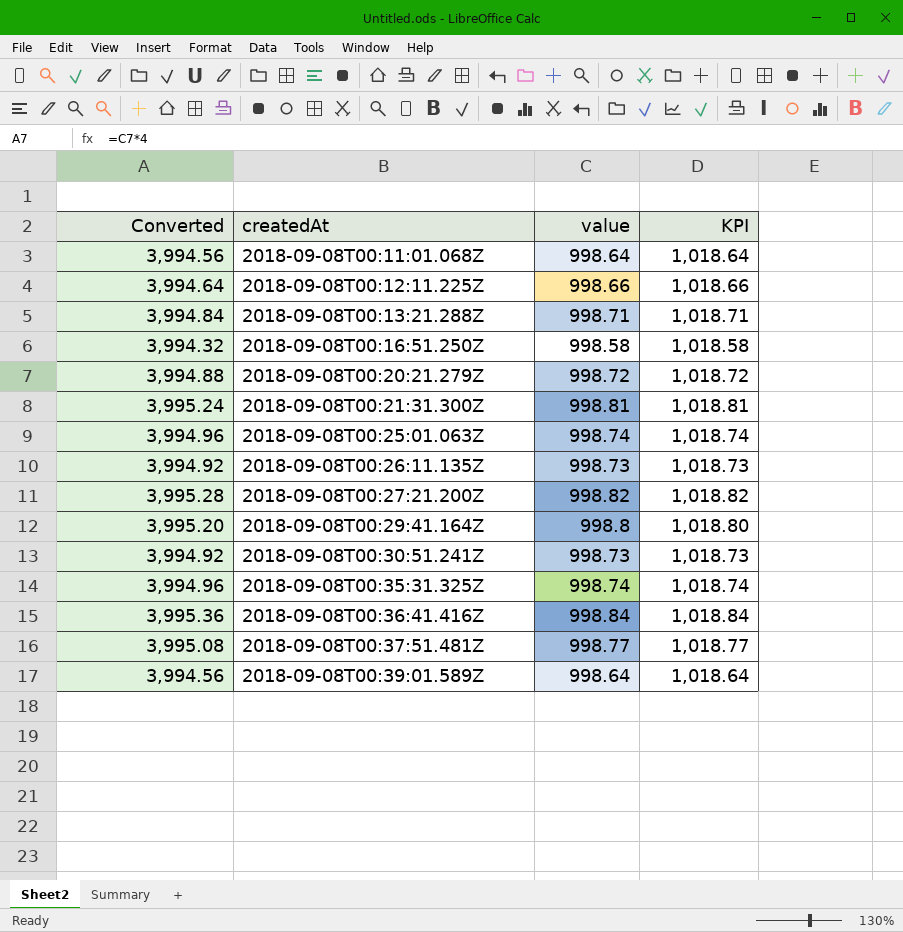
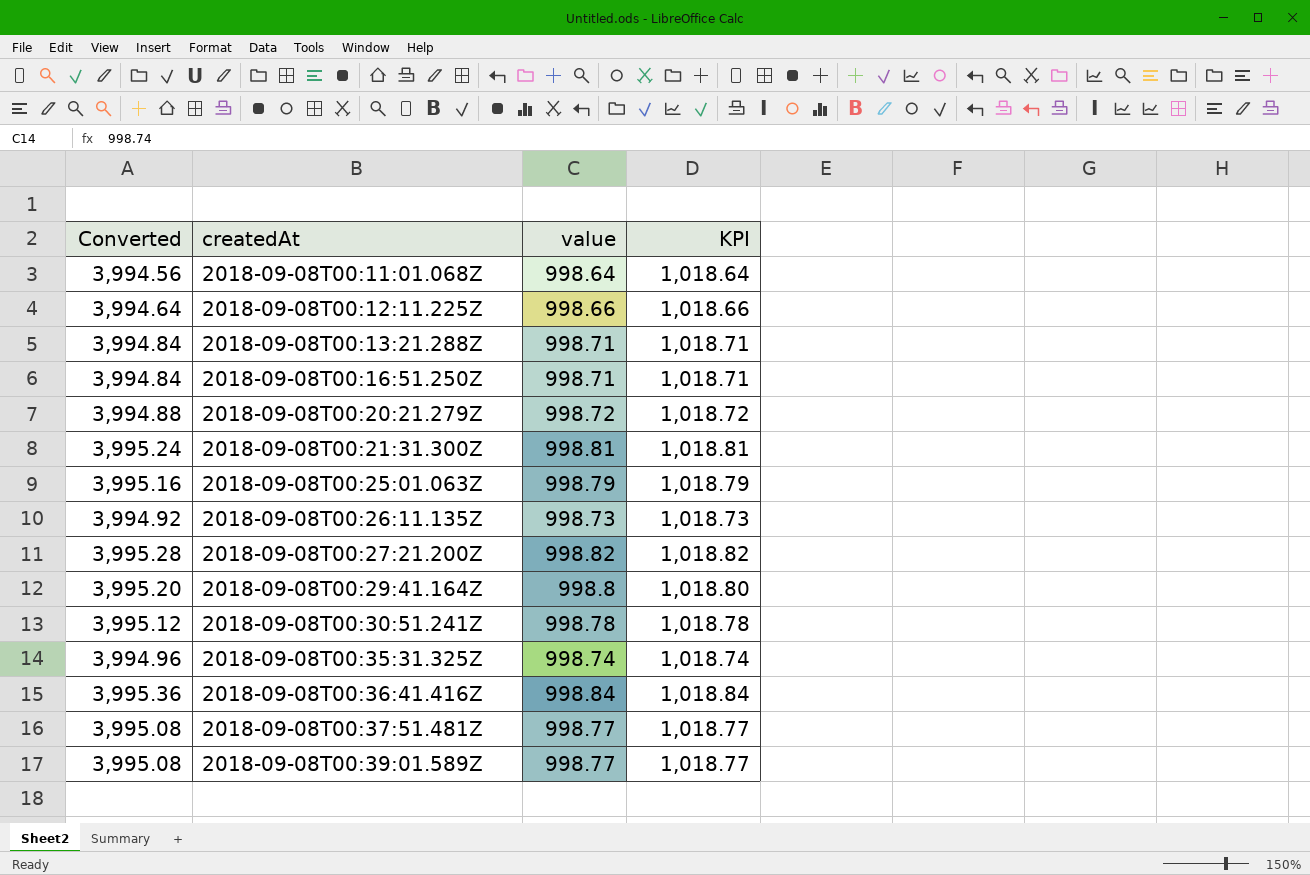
2018-09-08T00:16:51.250Z | Converted: 3,994.32 -> 3,994.84
2018-09-08T00:16:51.250Z | value: 998.58 -> 998.71
2018-09-08T00:16:51.250Z | KPI: 1,018.58 -> 1,018.71
2018-09-08T00:25:01.063Z | Converted: 3,994.96 -> 3,995.16
2018-09-08T00:25:01.063Z | value: 998.74 -> 998.79
2018-09-08T00:25:01.063Z | KPI: 1,018.74 -> 1,018.79
2018-09-08T00:30:51.241Z | Converted: 3,994.92 -> 3,995.12
2018-09-08T00:30:51.241Z | value: 998.73 -> 998.78
2018-09-08T00:30:51.241Z | KPI: 1,018.73 -> 1,018.78
2018-09-08T00:39:01.589Z | Converted: 3,994.56 -> 3,995.08
2018-09-08T00:39:01.589Z | value: 998.64 -> 998.77
2018-09-08T00:39:01.589Z | KPI: 1,018.64 -> 1,018.77

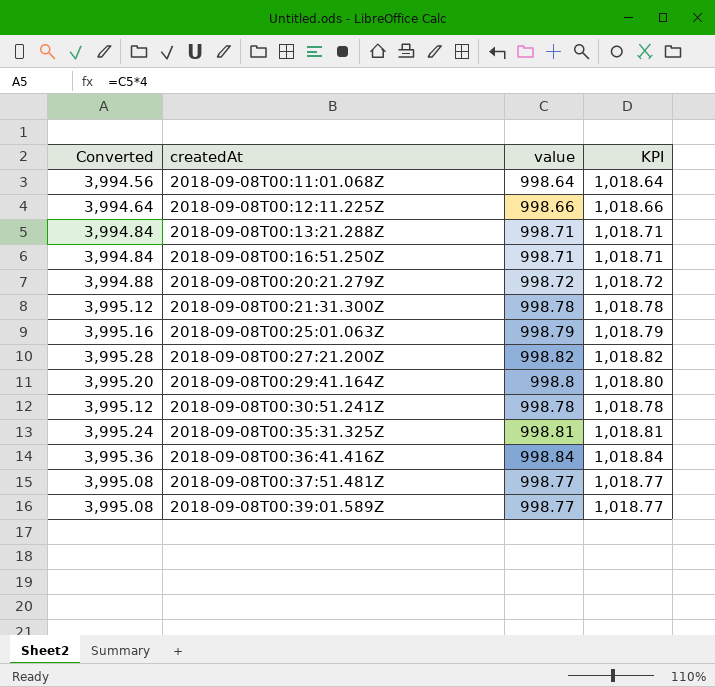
row 2018-09-08T00:26:11.135Z: 3,994.92 | 998.73 | 1,018.73 -> none
2018-09-08T00:21:31.300Z | Converted: 3,995.24 -> 3,995.12
2018-09-08T00:21:31.300Z | value: 998.81 -> 998.78
2018-09-08T00:21:31.300Z | KPI: 1,018.81 -> 1,018.78
2018-09-08T00:35:31.325Z | Converted: 3,994.96 -> 3,995.24
2018-09-08T00:35:31.325Z | value: 998.74 -> 998.81
2018-09-08T00:35:31.325Z | KPI: 1,018.74 -> 1,018.81

